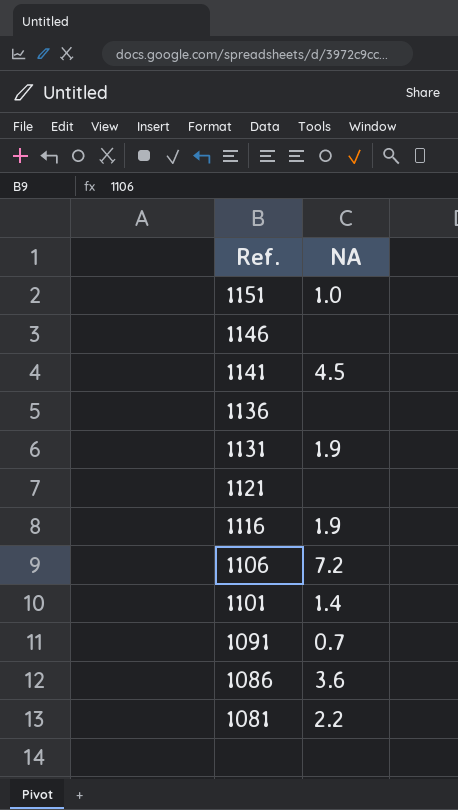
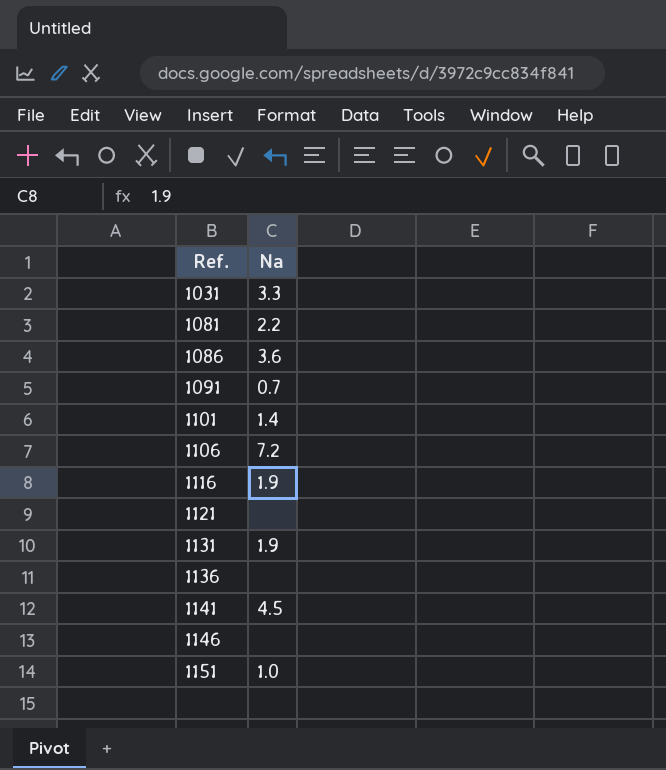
row order: Ref. descending -> Ref. ascending
column name: NA -> Na
row 1031: none -> 3.3

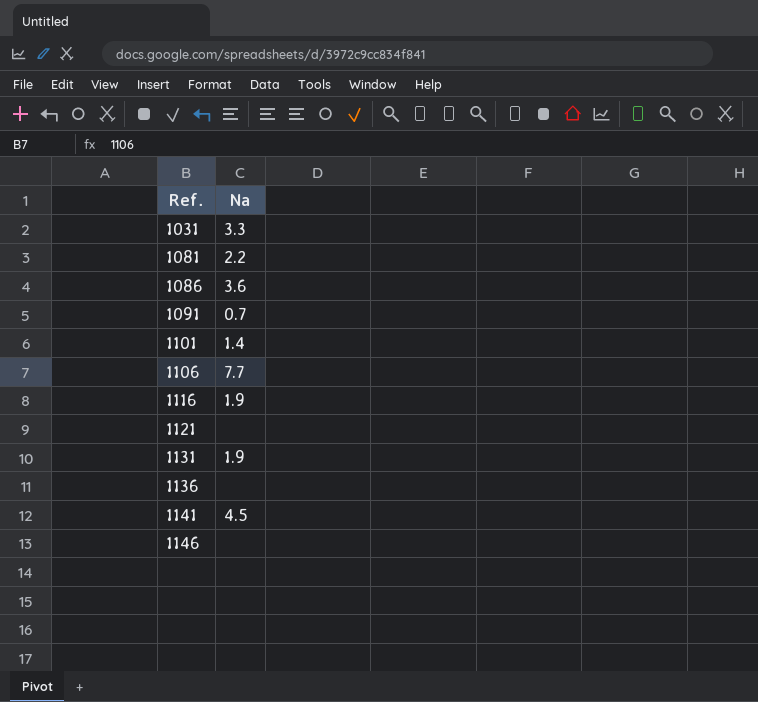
row 1151: 1.0 -> none
1106 | Na: 7.2 -> 7.7

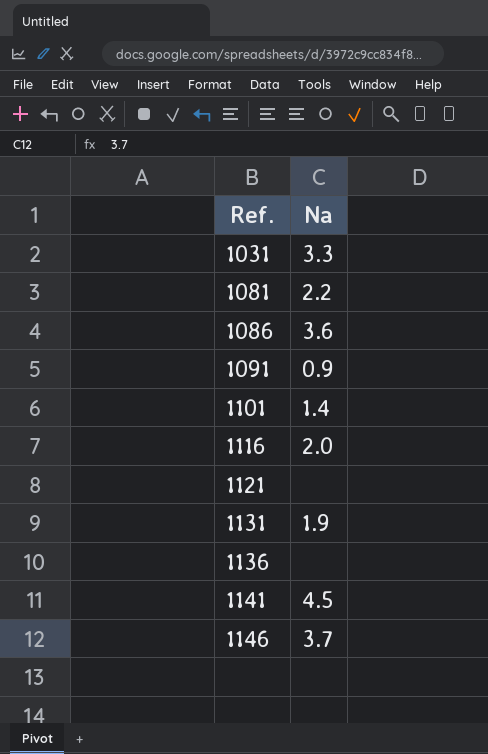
row 1106: 7.7 -> none
1091 | Na: 0.7 -> 0.9
1116 | Na: 1.9 -> 2.0
1146 | Na: none -> 3.7

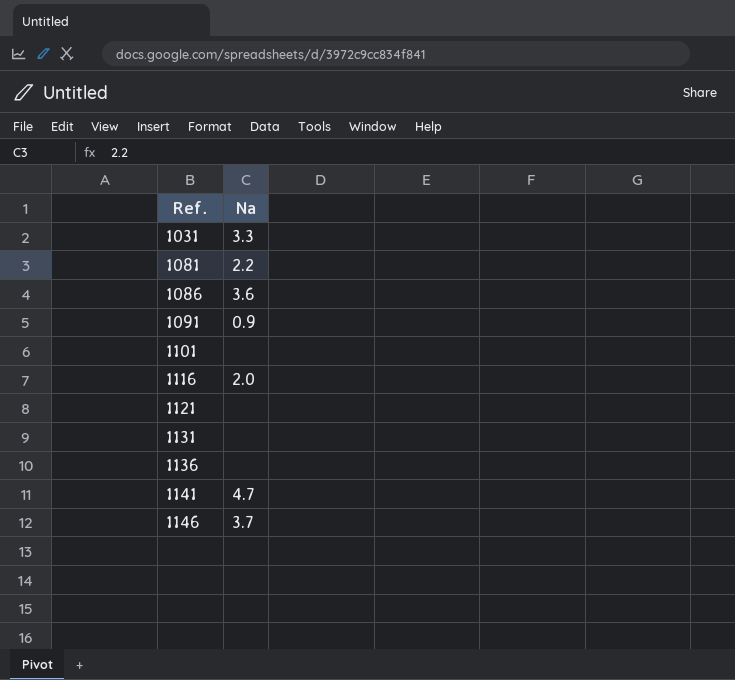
1101 | Na: 1.4 -> none
1131 | Na: 1.9 -> none
1141 | Na: 4.5 -> 4.7

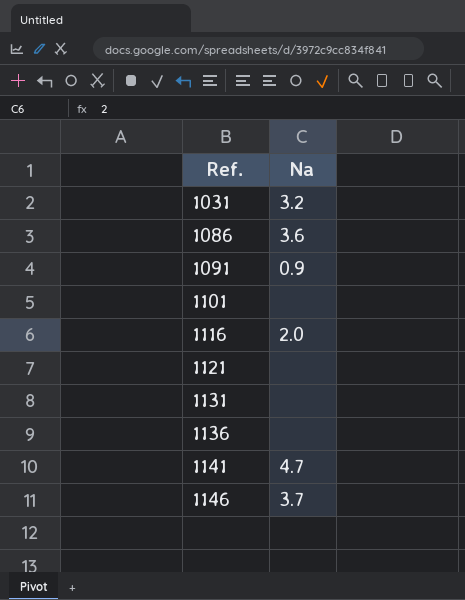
row 1081: 2.2 -> none
1031 | Na: 3.3 -> 3.2

